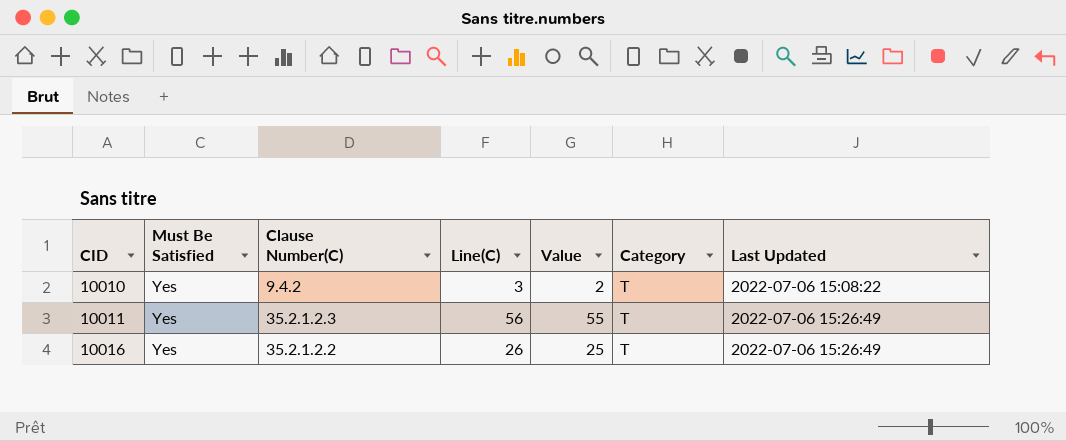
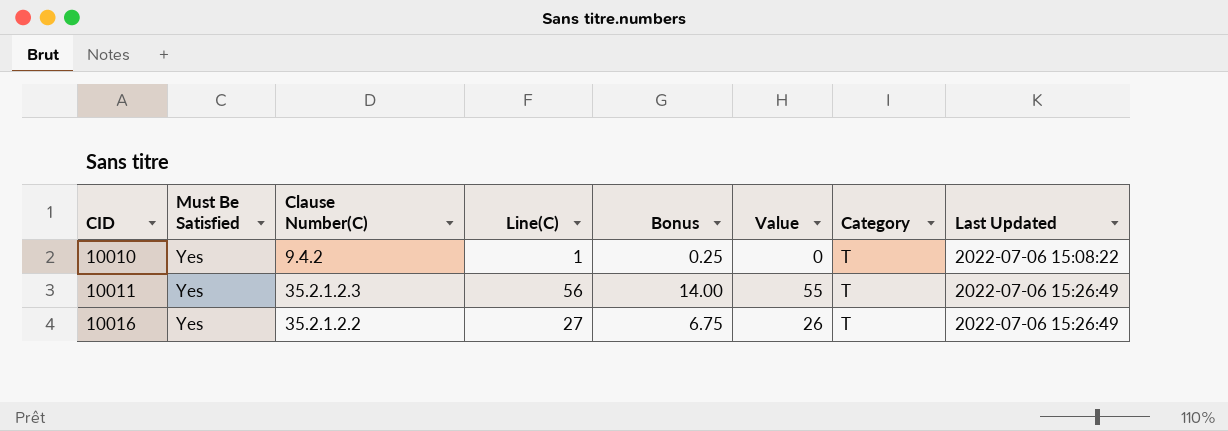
column Bonus | formula: none -> [Line(C)] * 0.25
10010 | Line(C): 3 -> 1
10010 | Value: 2 -> 0
10016 | Line(C): 26 -> 27
10016 | Value: 25 -> 26

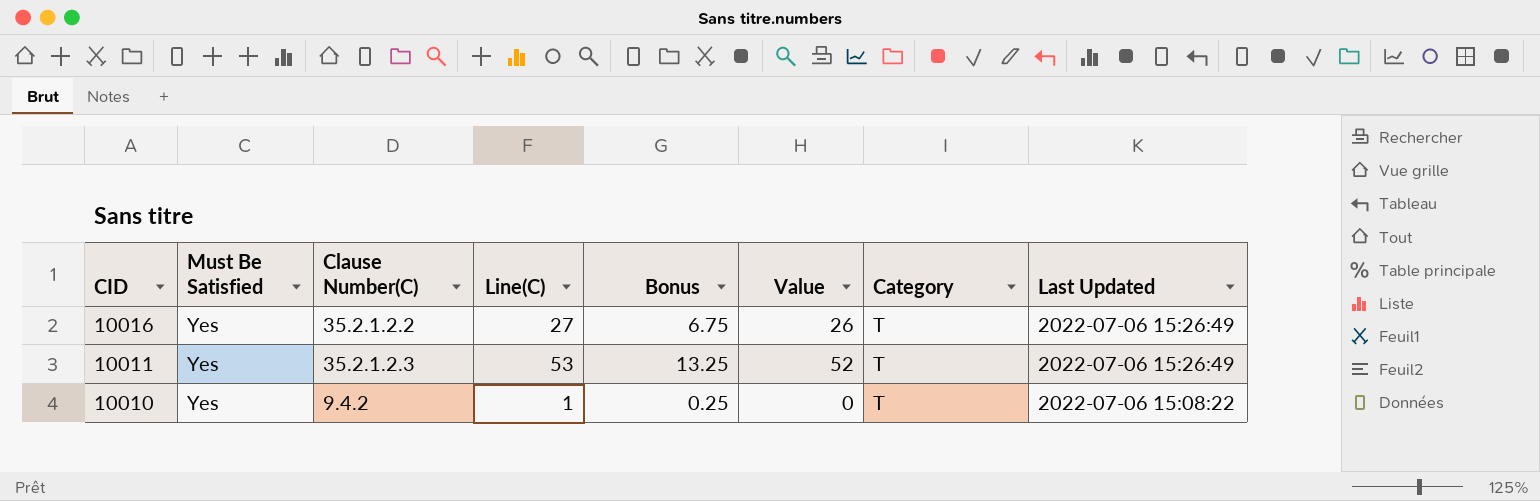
row order: CID ascending -> CID descending
10011 | Line(C): 56 -> 53
10011 | Bonus: 14.00 -> 13.25
10011 | Value: 55 -> 52

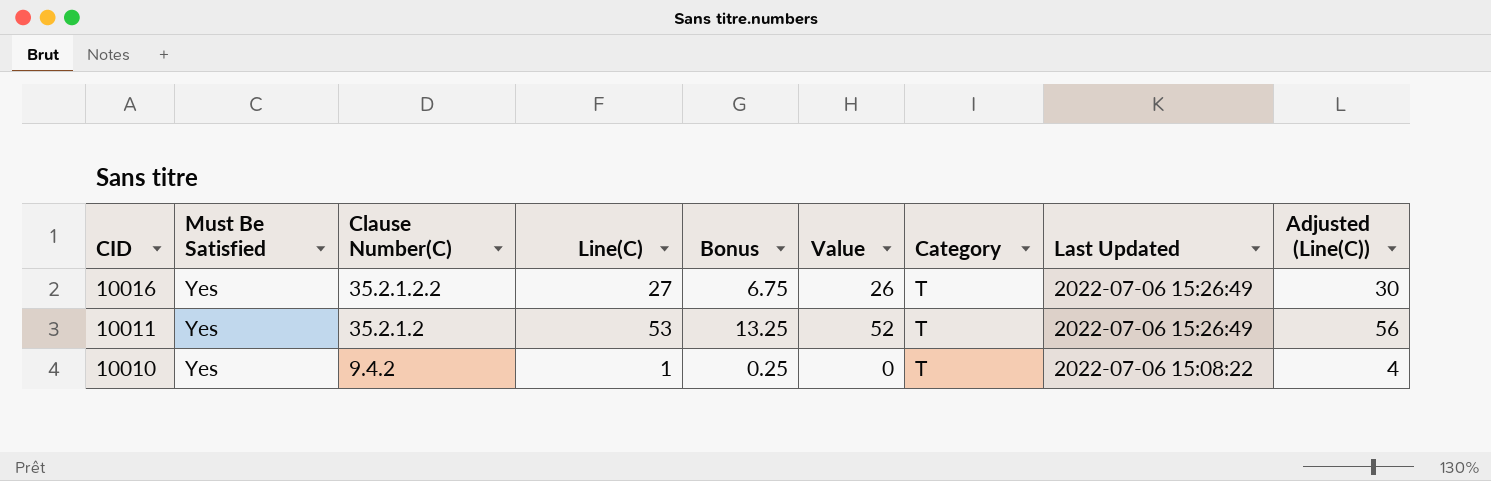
column Adjusted (Line(C)) | formula: none -> [Line(C)] + 3
10011 | Clause Number(C): 35.2.1.2.3 -> 35.2.1.2

